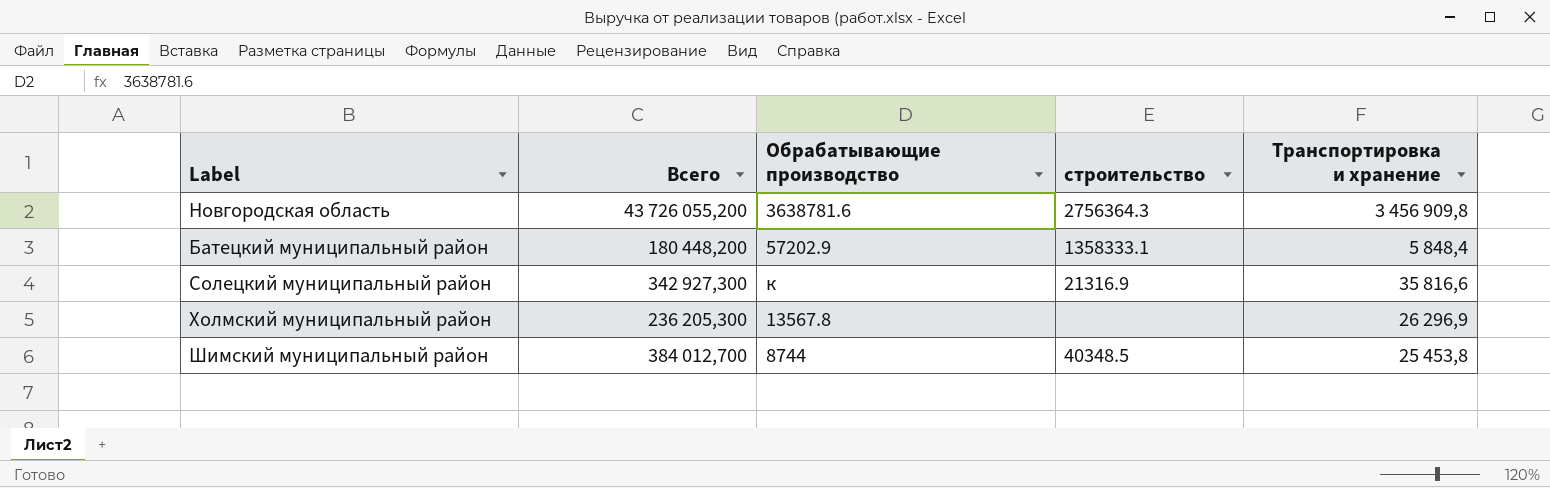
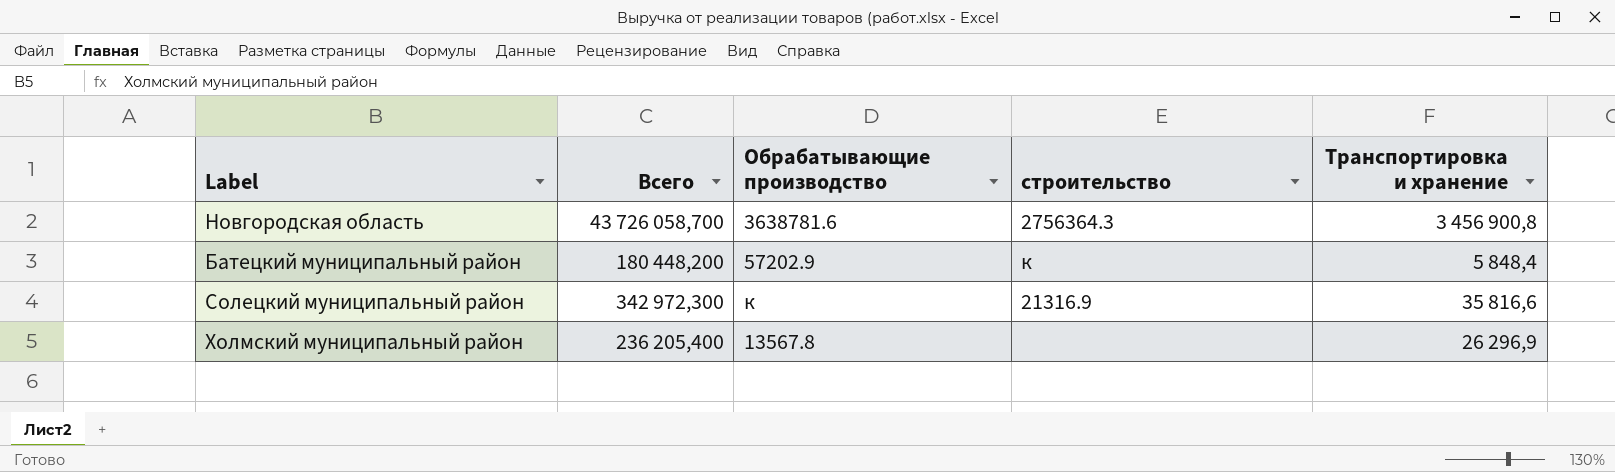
row Шимский муниципальный район: 384 012,700 | 8744 | 40348.5 | 25 453,8 -> none
Новгородская область | Всего: 43 726 055,200 -> 43 726 058,700
Новгородская область | Транспортировка и хранение: 3 456 909,8 -> 3 456 900,8
Батецкий муниципальный район | строительство: 1358333.1 -> к
Солецкий муниципальный район | Всего: 342 927,300 -> 342 972,300
Холмский муниципальный район | Всего: 236 205,300 -> 236 205,400

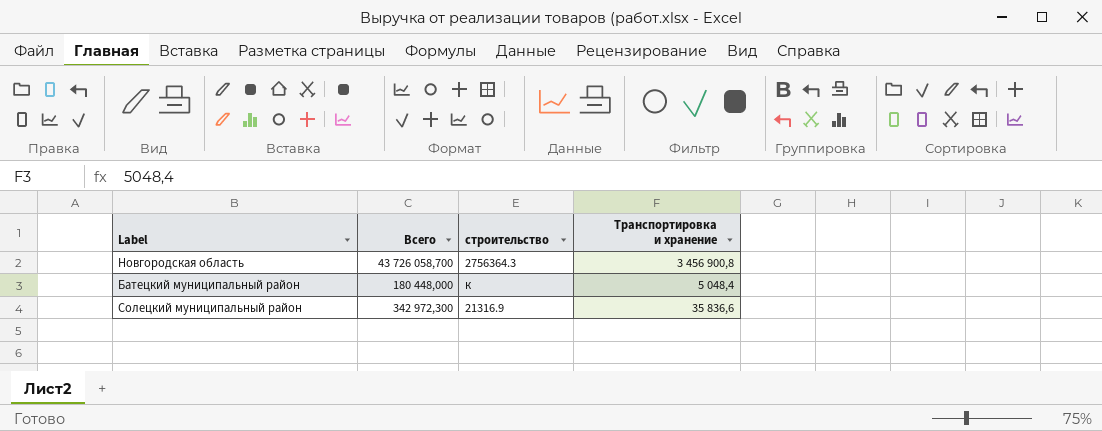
column Обрабатывающие производство | position: 3 -> none
row Холмский муниципальный район: 236 205,400 | 13567.8 | none | 26 296,9 -> none
Батецкий муниципальный район | Всего: 180 448,200 -> 180 448,000
Батецкий муниципальный район | Транспортировка и хранение: 5 848,4 -> 5 048,4
Солецкий муниципальный район | Транспортировка и хранение: 35 816,6 -> 35 836,6

